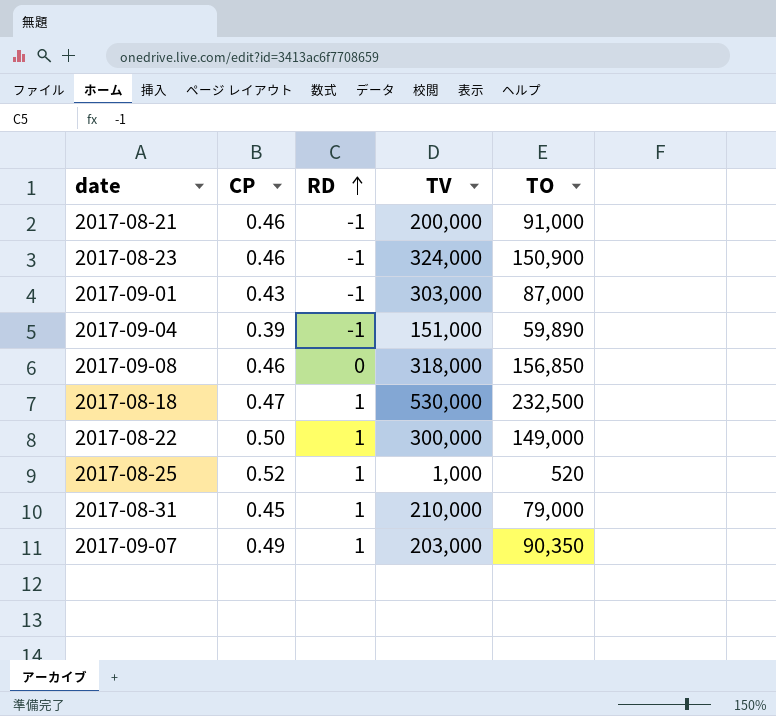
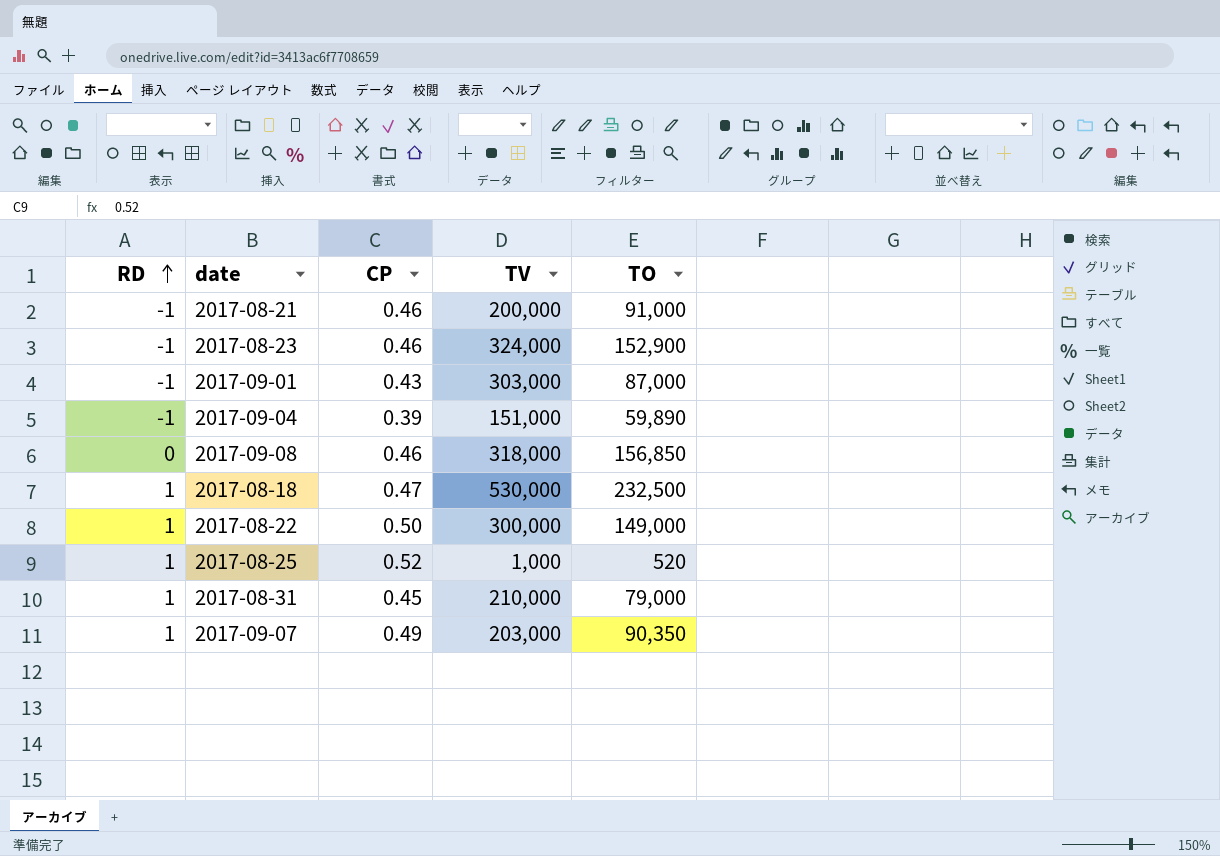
column RD | position: 3 -> 1
2017-08-23 | TO: 150,900 -> 152,900

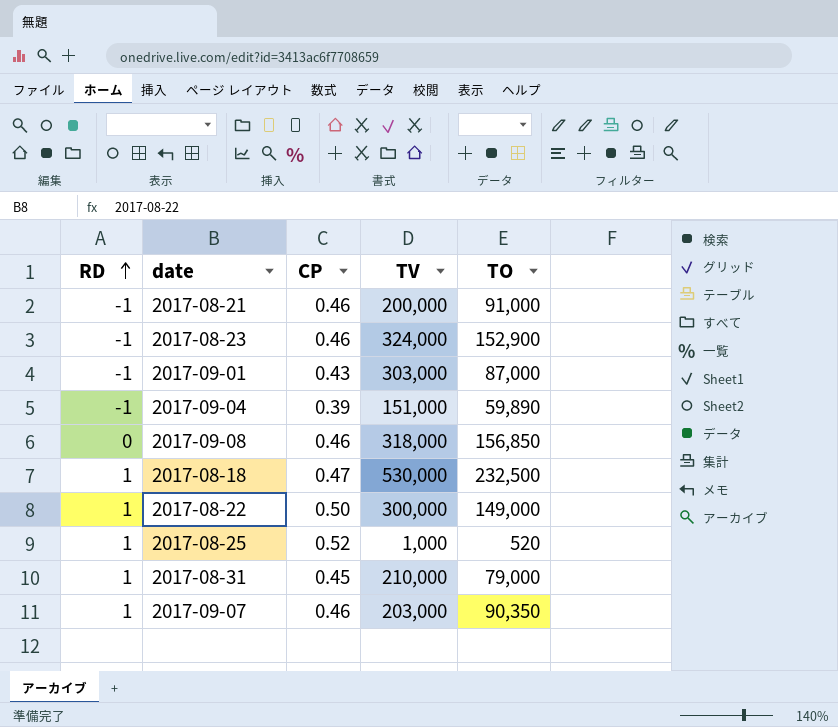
2017-09-07 | CP: 0.49 -> 0.46

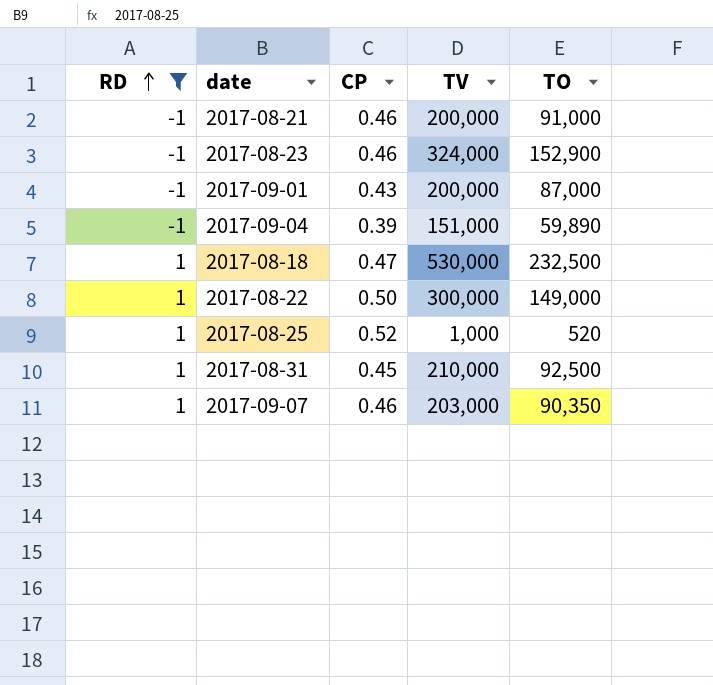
filter: none -> RD != 0
2017-09-01 | TV: 303,000 -> 200,000
2017-08-31 | TO: 79,000 -> 92,500

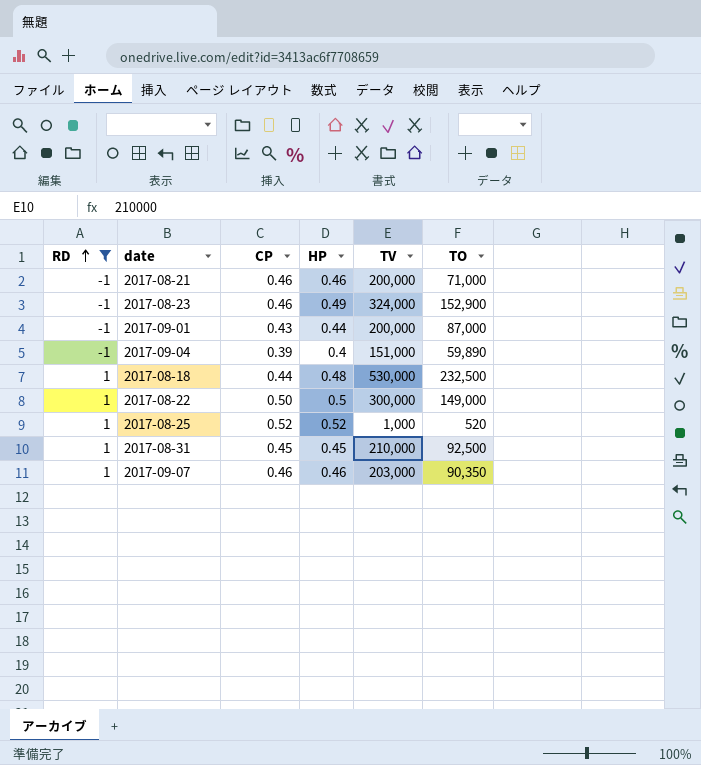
column HP | position: none -> 4
2017-08-21 | TO: 91,000 -> 71,000
2017-08-18 | CP: 0.47 -> 0.44

